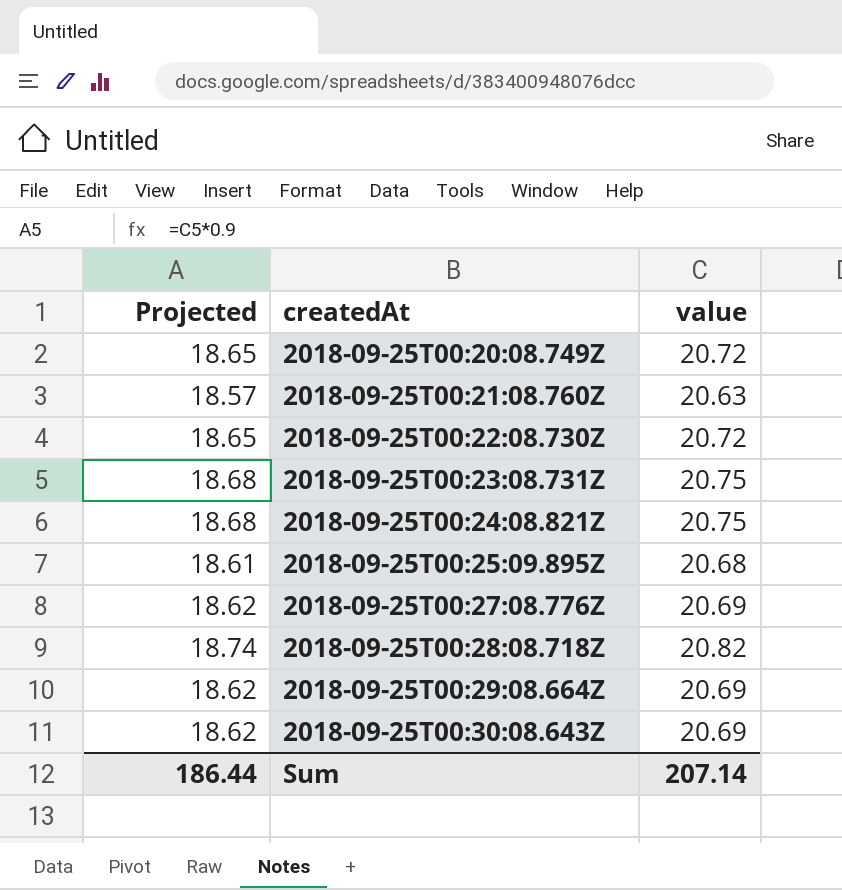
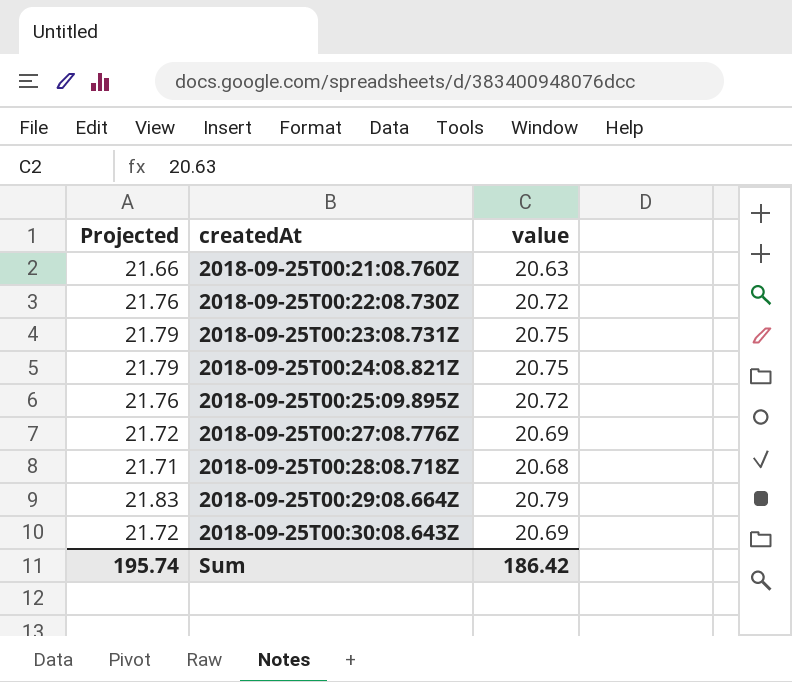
column Projected | formula: [value] * 0.9 -> [value] * 1.05
row 2018-09-25T00:20:08.749Z: 18.65 | 20.72 -> none
2018-09-25T00:25:09.895Z | value: 20.68 -> 20.72
2018-09-25T00:28:08.718Z | value: 20.82 -> 20.68
2018-09-25T00:29:08.664Z | value: 20.69 -> 20.79
Sum | Projected: 186.44 -> 195.74
Sum | value: 207.14 -> 186.42

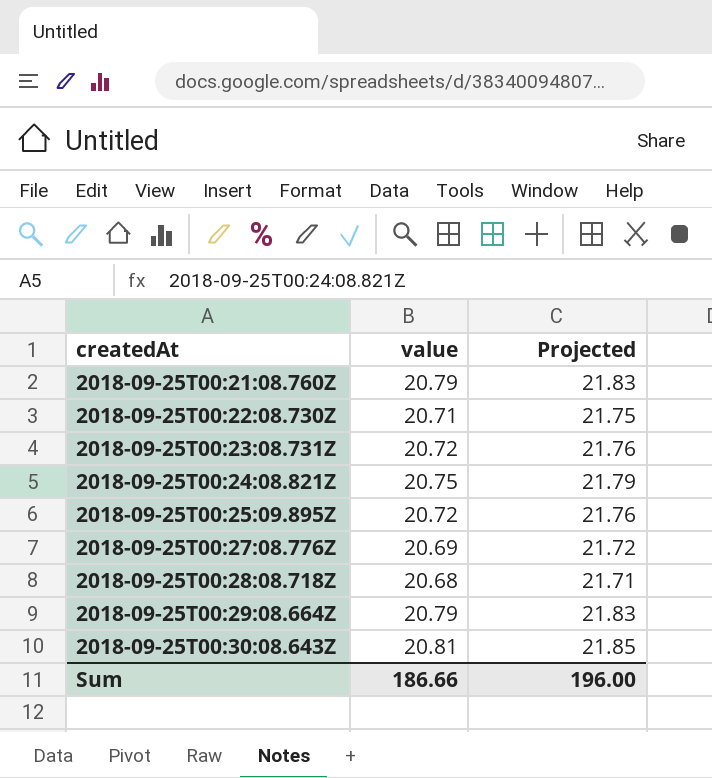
column Projected | position: 1 -> 3
2018-09-25T00:21:08.760Z | value: 20.63 -> 20.79
2018-09-25T00:21:08.760Z | Projected: 21.66 -> 21.83
2018-09-25T00:22:08.730Z | value: 20.72 -> 20.71
2018-09-25T00:22:08.730Z | Projected: 21.76 -> 21.75
2018-09-25T00:23:08.731Z | value: 20.75 -> 20.72
2018-09-25T00:23:08.731Z | Projected: 21.79 -> 21.76
2018-09-25T00:30:08.643Z | value: 20.69 -> 20.81
2018-09-25T00:30:08.643Z | Projected: 21.72 -> 21.85
Sum | value: 186.42 -> 186.66
Sum | Projected: 195.74 -> 196.00

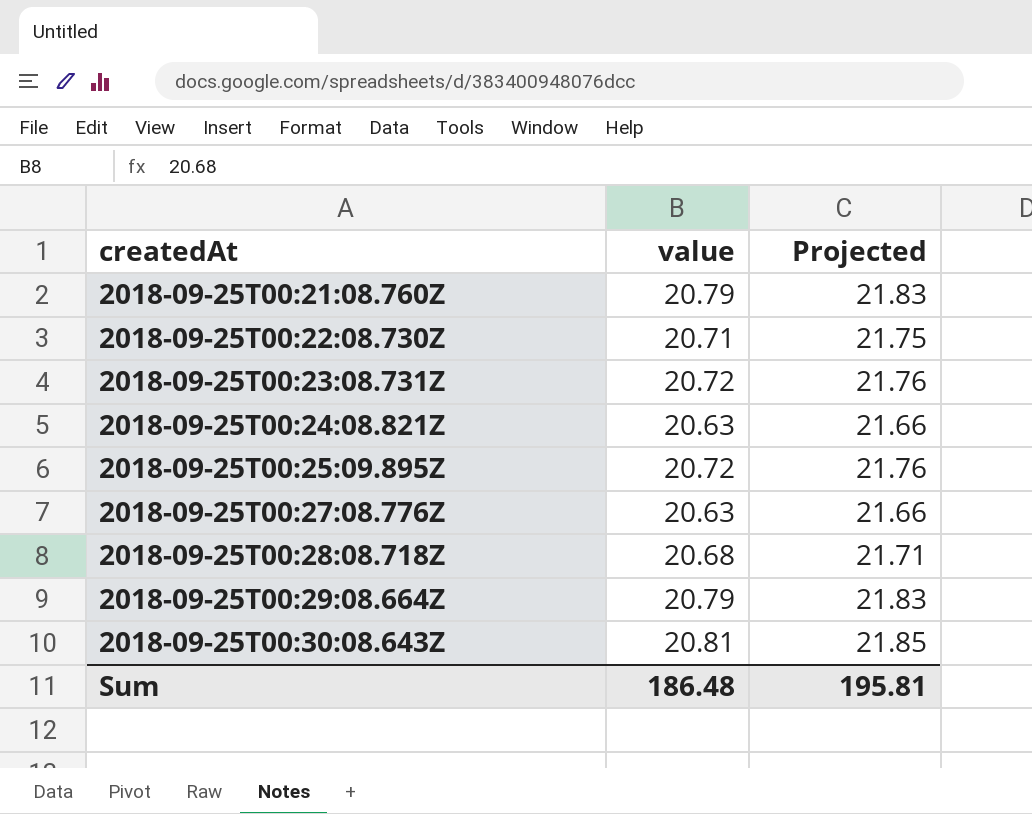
2018-09-25T00:24:08.821Z | value: 20.75 -> 20.63
2018-09-25T00:24:08.821Z | Projected: 21.79 -> 21.66
2018-09-25T00:27:08.776Z | value: 20.69 -> 20.63
2018-09-25T00:27:08.776Z | Projected: 21.72 -> 21.66
Sum | value: 186.66 -> 186.48
Sum | Projected: 196.00 -> 195.81

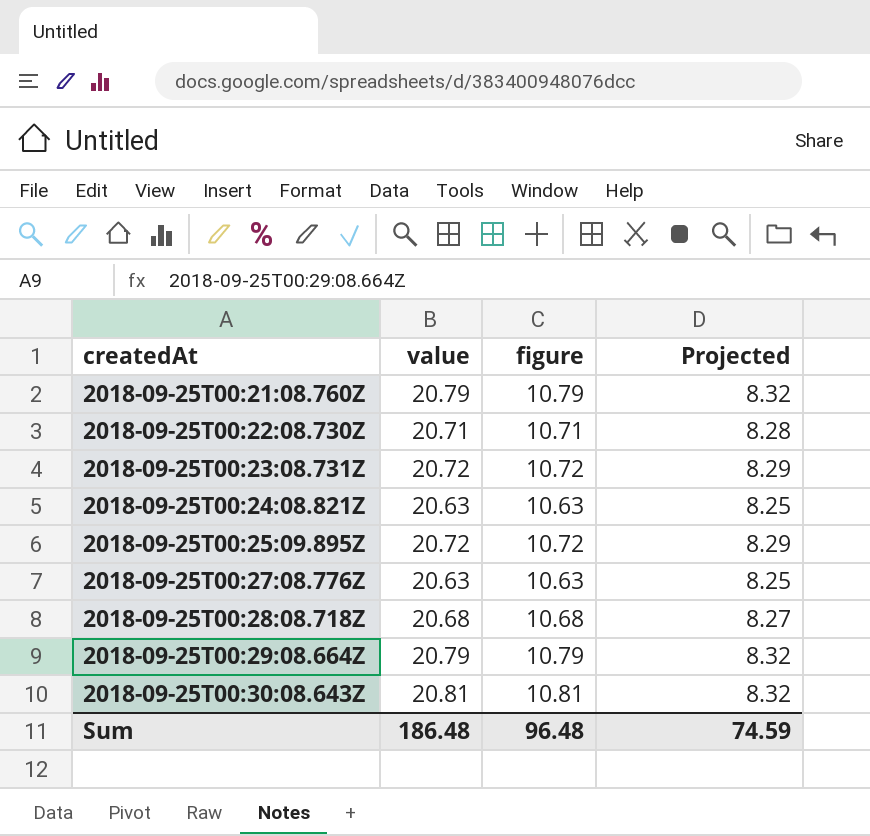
column figure | formula: none -> [value] - 10
column Projected | formula: [value] * 1.05 -> [value] * 0.4
Sum | Projected: 195.81 -> 74.59

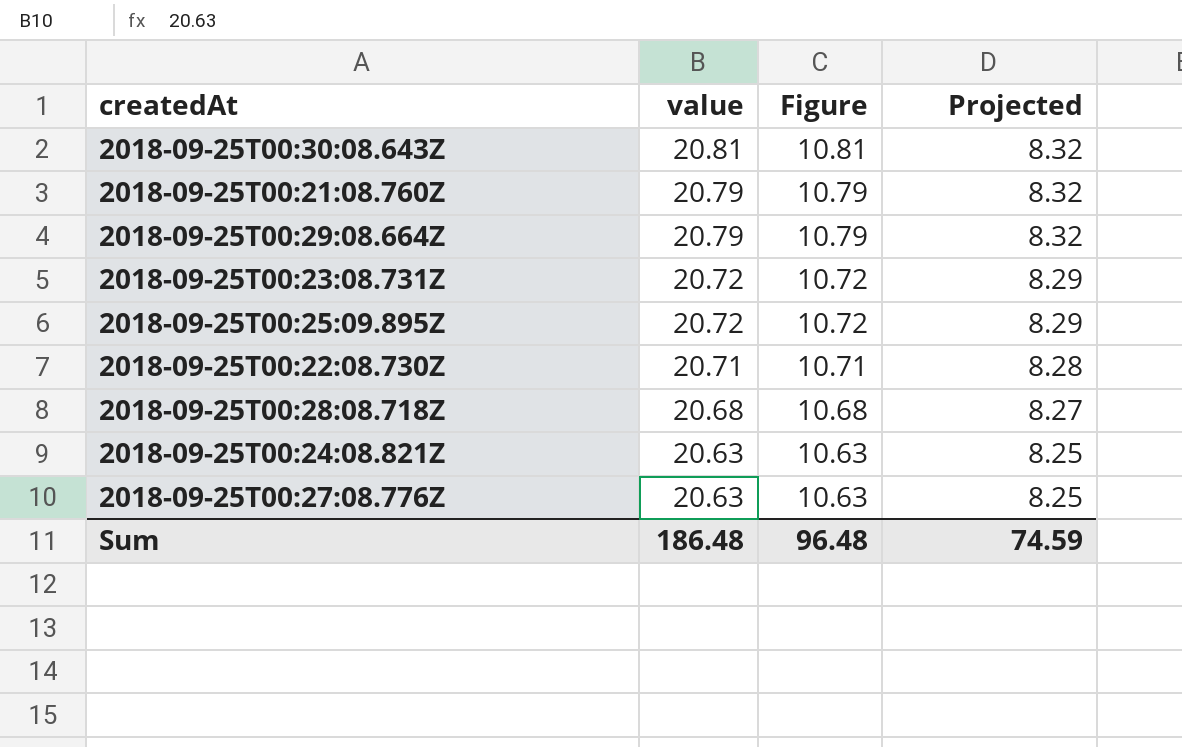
row order: createdAt ascending -> value descending
column name: figure -> Figure

